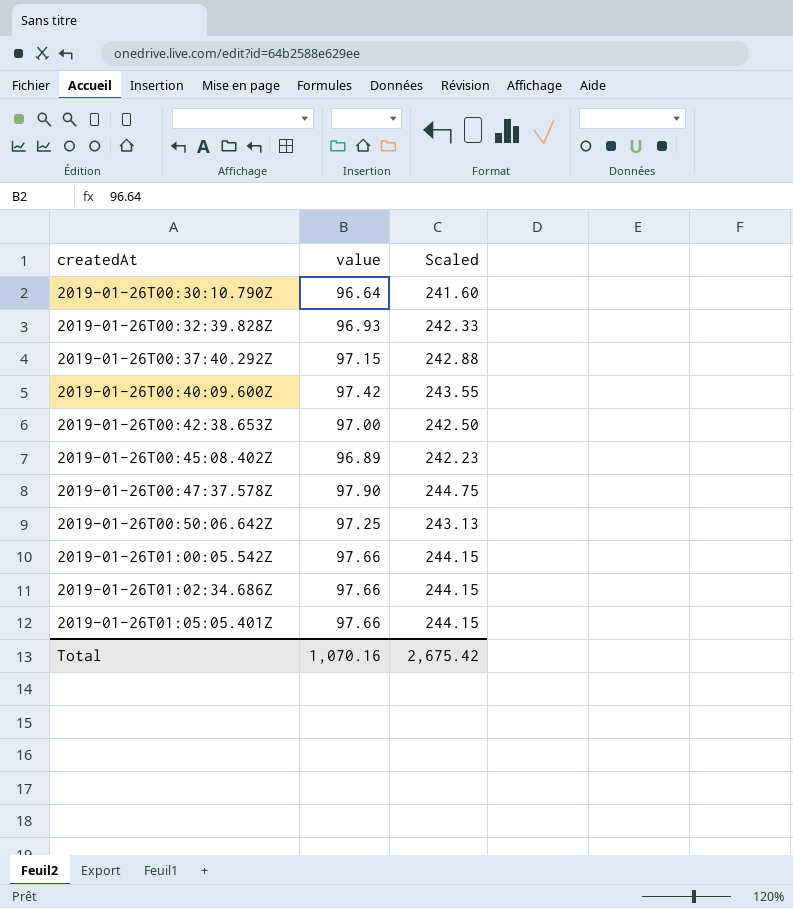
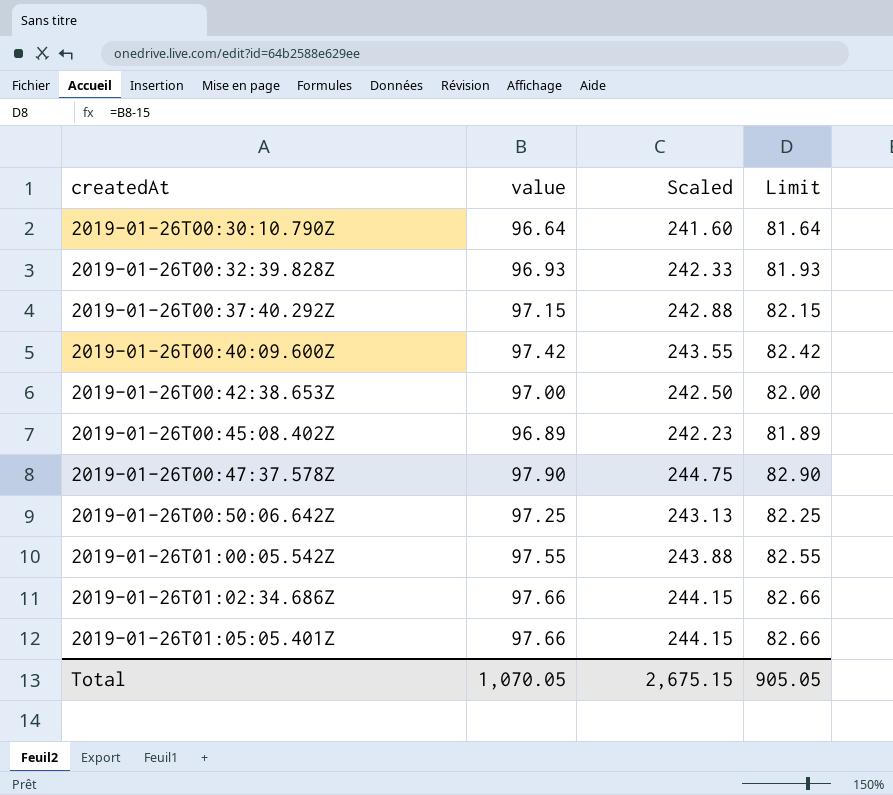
column Limit | formula: none -> [value] - 15
2019-01-26T01:00:05.542Z | value: 97.66 -> 97.55
2019-01-26T01:00:05.542Z | Scaled: 244.15 -> 243.88
Total | value: 1,070.16 -> 1,070.05
Total | Scaled: 2,675.42 -> 2,675.15

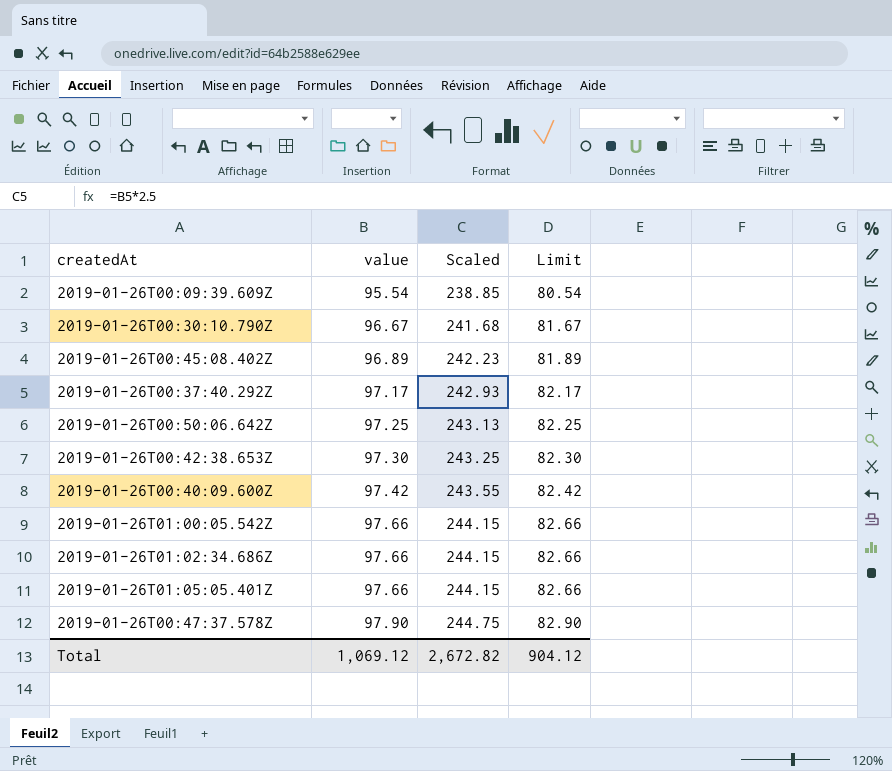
row order: createdAt ascending -> value ascending
row 2019-01-26T00:32:39.828Z: 96.93 | 242.33 | 81.93 -> none
row 2019-01-26T00:09:39.609Z: none -> 95.54 | 238.85 | 80.54
2019-01-26T00:30:10.790Z | value: 96.64 -> 96.67
2019-01-26T00:30:10.790Z | Scaled: 241.60 -> 241.68
2019-01-26T00:30:10.790Z | Limit: 81.64 -> 81.67
2019-01-26T00:37:40.292Z | value: 97.15 -> 97.17
2019-01-26T00:37:40.292Z | Scaled: 242.88 -> 242.93
2019-01-26T00:37:40.292Z | Limit: 82.15 -> 82.17
2019-01-26T00:42:38.653Z | value: 97.00 -> 97.30
2019-01-26T00:42:38.653Z | Scaled: 242.50 -> 243.25
2019-01-26T00:42:38.653Z | Limit: 82.00 -> 82.30
2019-01-26T01:00:05.542Z | value: 97.55 -> 97.66
2019-01-26T01:00:05.542Z | Scaled: 243.88 -> 244.15
2019-01-26T01:00:05.542Z | Limit: 82.55 -> 82.66
Total | value: 1,070.05 -> 1,069.12
Total | Scaled: 2,675.15 -> 2,672.82
Total | Limit: 905.05 -> 904.12

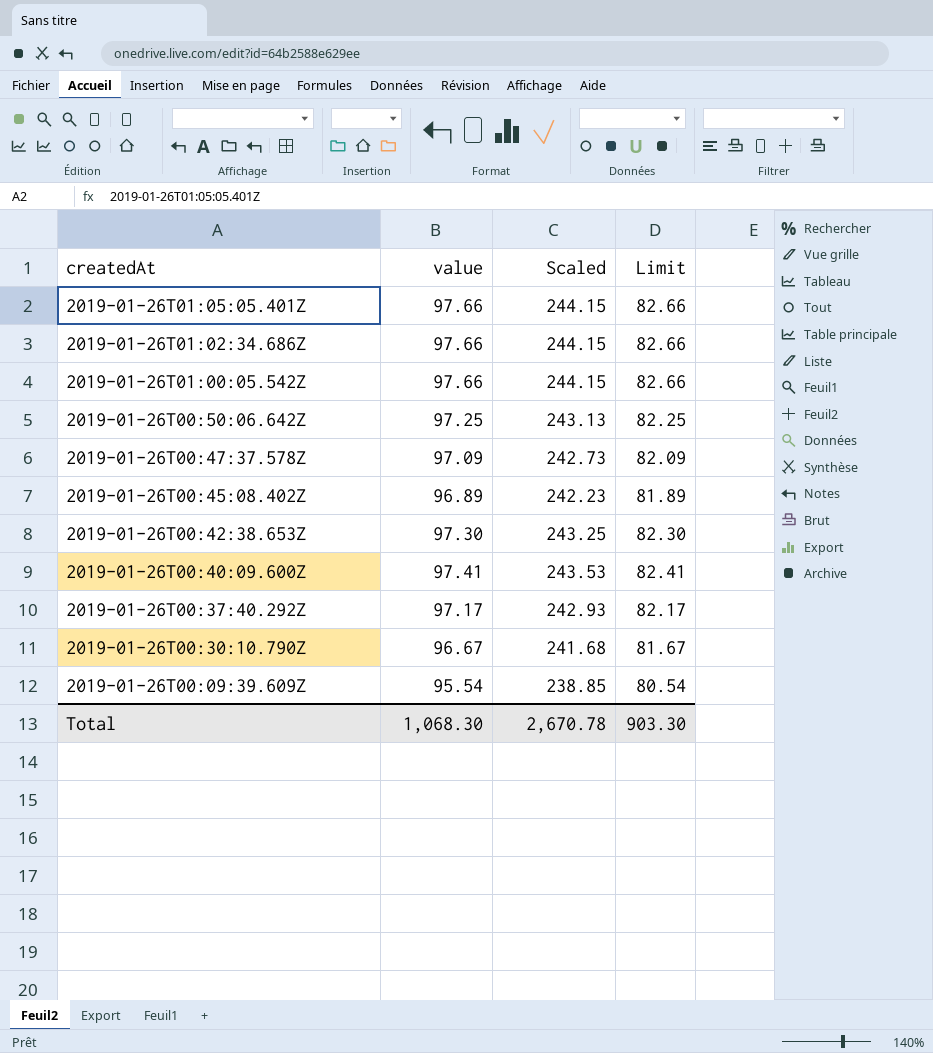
row order: value ascending -> createdAt descending
2019-01-26T00:47:37.578Z | value: 97.90 -> 97.09
2019-01-26T00:47:37.578Z | Scaled: 244.75 -> 242.73
2019-01-26T00:47:37.578Z | Limit: 82.90 -> 82.09
2019-01-26T00:40:09.600Z | value: 97.42 -> 97.41
2019-01-26T00:40:09.600Z | Scaled: 243.55 -> 243.53
2019-01-26T00:40:09.600Z | Limit: 82.42 -> 82.41
Total | value: 1,069.12 -> 1,068.30
Total | Scaled: 2,672.82 -> 2,670.78
Total | Limit: 904.12 -> 903.30

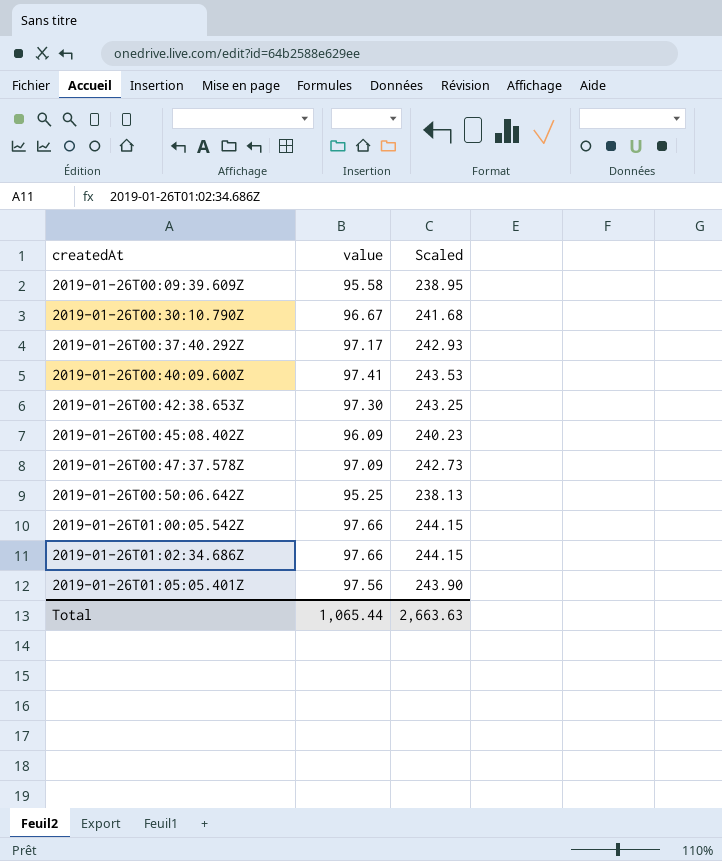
row order: createdAt descending -> createdAt ascending
column Limit | formula: [value] - 15 -> none
2019-01-26T00:09:39.609Z | value: 95.54 -> 95.58
2019-01-26T00:09:39.609Z | Scaled: 238.85 -> 238.95
2019-01-26T00:45:08.402Z | value: 96.89 -> 96.09
2019-01-26T00:45:08.402Z | Scaled: 242.23 -> 240.23
2019-01-26T00:50:06.642Z | value: 97.25 -> 95.25
2019-01-26T00:50:06.642Z | Scaled: 243.13 -> 238.13
2019-01-26T01:05:05.401Z | value: 97.66 -> 97.56
2019-01-26T01:05:05.401Z | Scaled: 244.15 -> 243.90
Total | value: 1,068.30 -> 1,065.44
Total | Scaled: 2,670.78 -> 2,663.63

